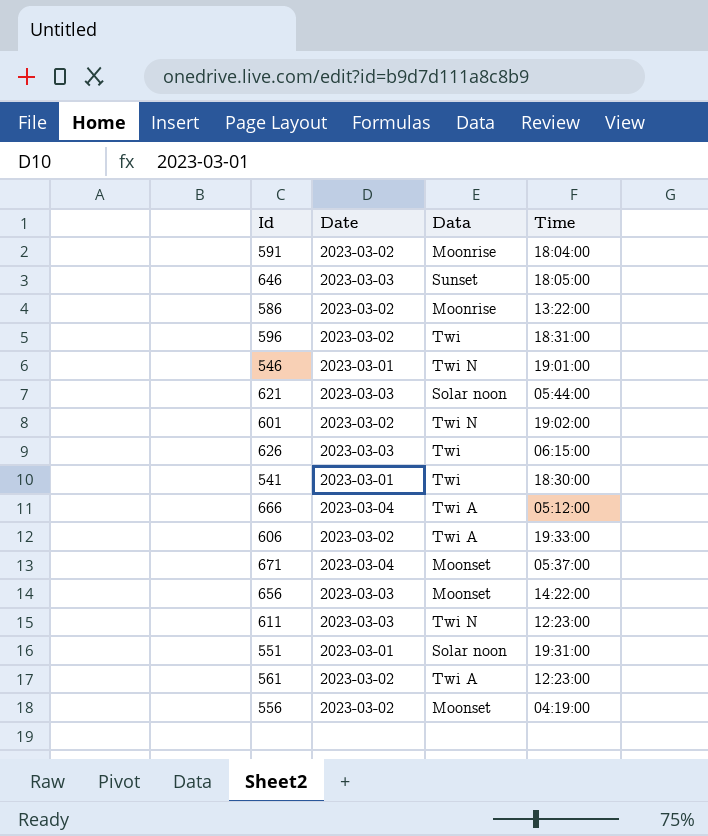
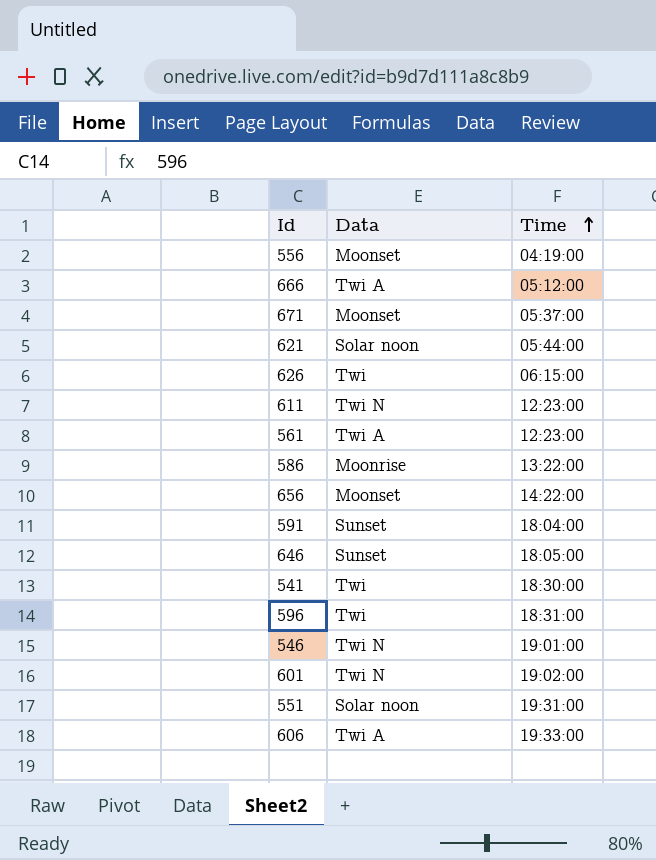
row order: none -> Time ascending
column Date | position: 2 -> none
591 | Data: Moonrise -> Sunset

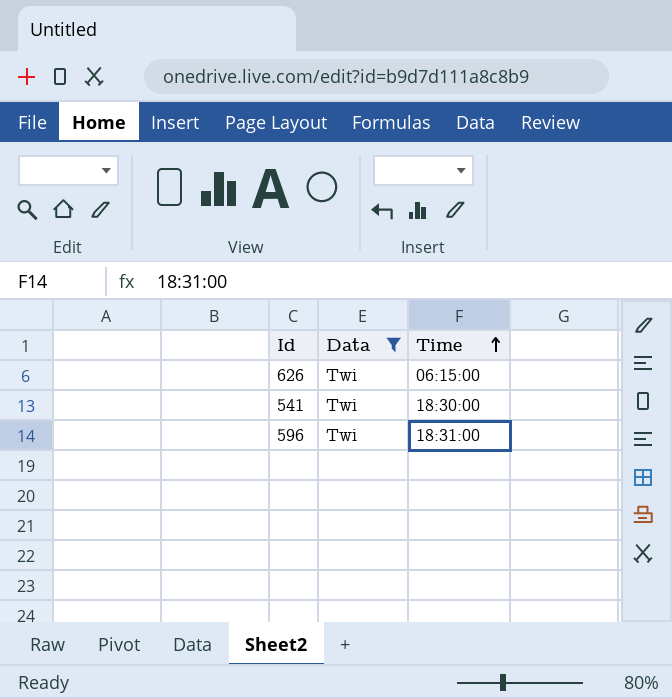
filter: none -> Data = Twi

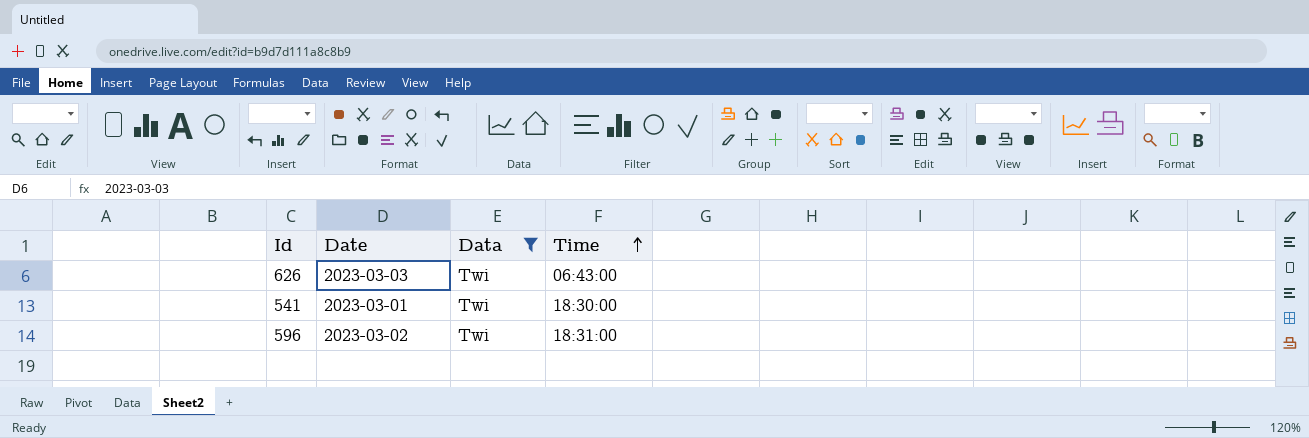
column Date | position: none -> 2
626 | Time: 06:15:00 -> 06:43:00

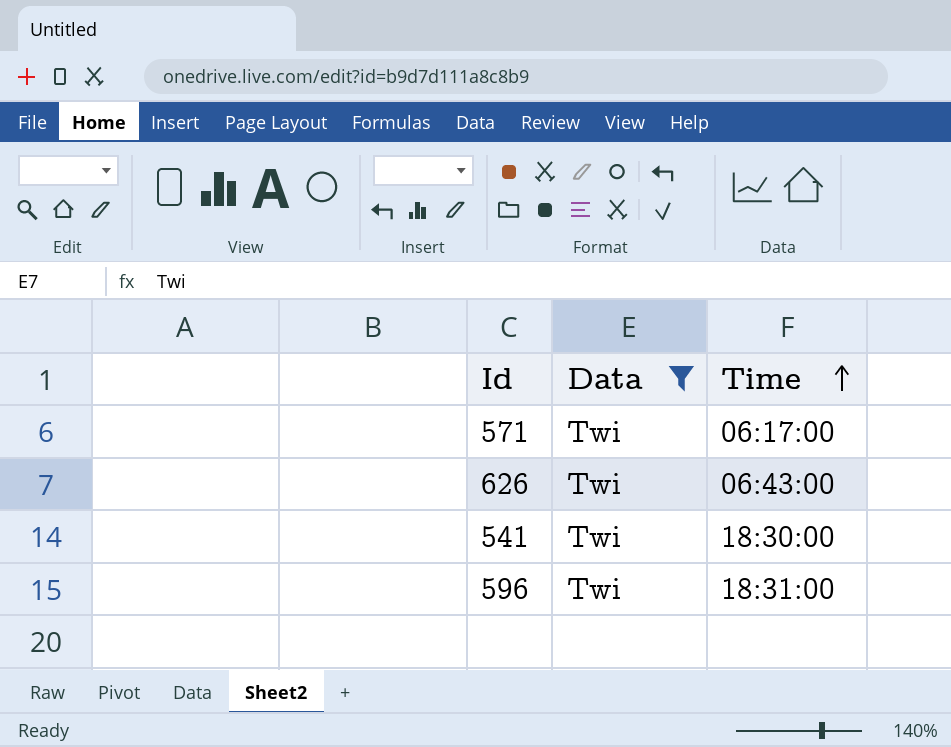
column Date | position: 2 -> none
row 571: none -> Twi | 06:17:00

